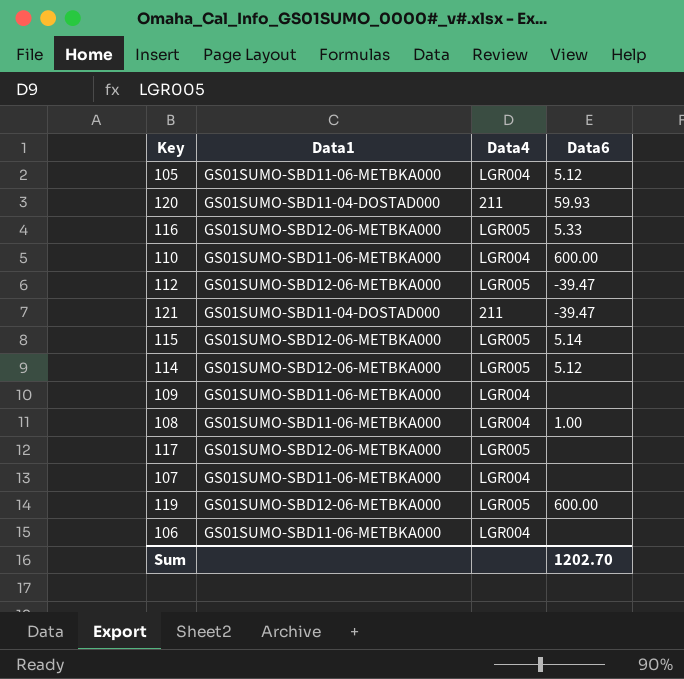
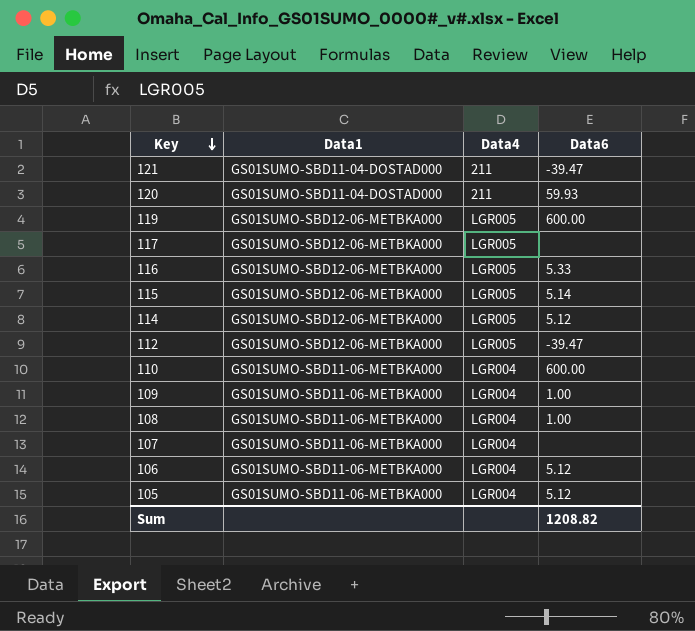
row order: none -> Key descending
109 | Data6: none -> 1.00
106 | Data6: none -> 5.12
Sum | Data6: 1202.70 -> 1208.82

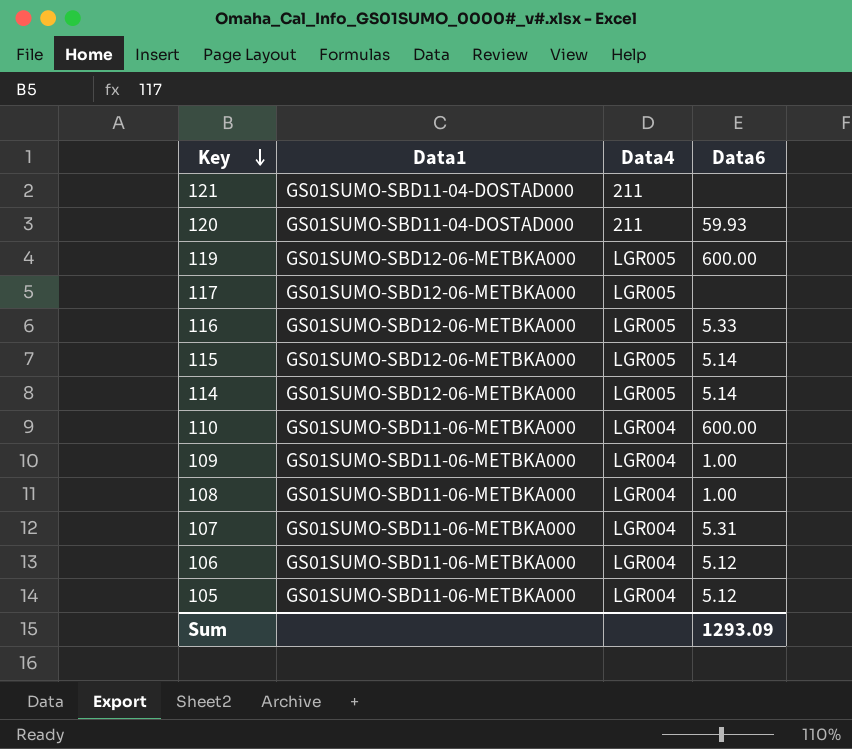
row 112: GS01SUMO-SBD12-06-METBKA000 | LGR005 | -39.47 -> none
121 | Data6: -39.47 -> none
114 | Data6: 5.12 -> 5.14
107 | Data6: none -> 5.31
Sum | Data6: 1208.82 -> 1293.09

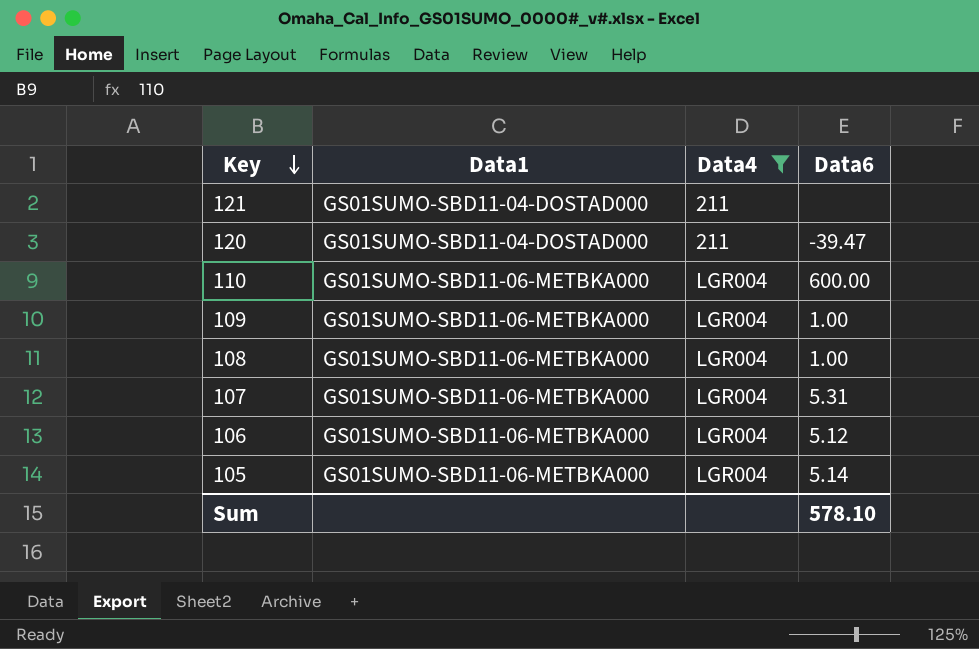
filter: none -> Data4 != LGR005
120 | Data6: 59.93 -> -39.47
105 | Data6: 5.12 -> 5.14
Sum | Data6: 1293.09 -> 578.10

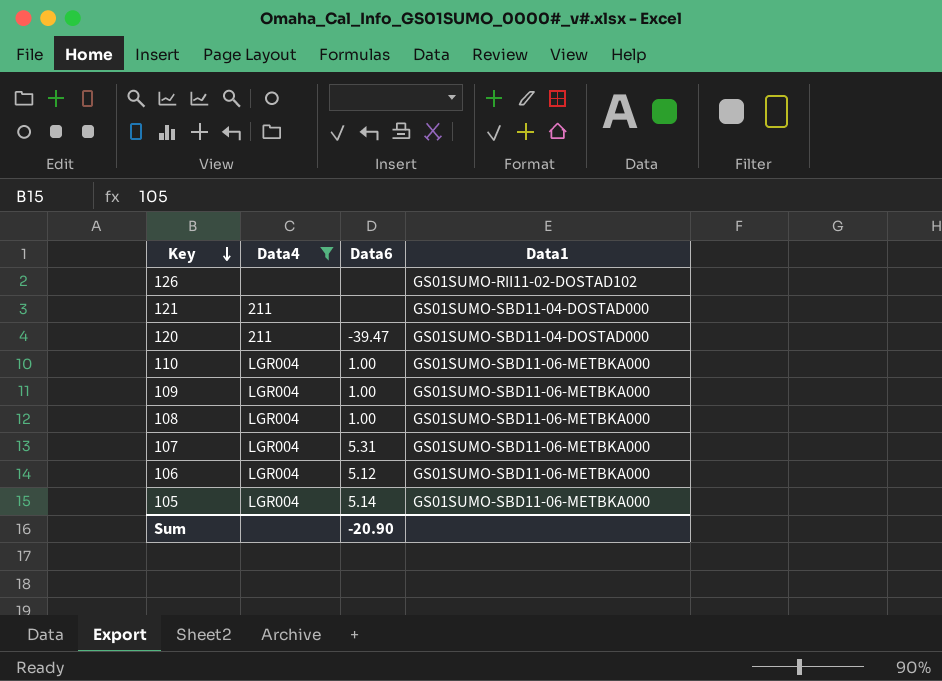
column Data1 | position: 2 -> 4
row 126: none -> none | none | GS01SUMO-RII11-02-DOSTAD102
110 | Data6: 600.00 -> 1.00
Sum | Data6: 578.10 -> -20.90

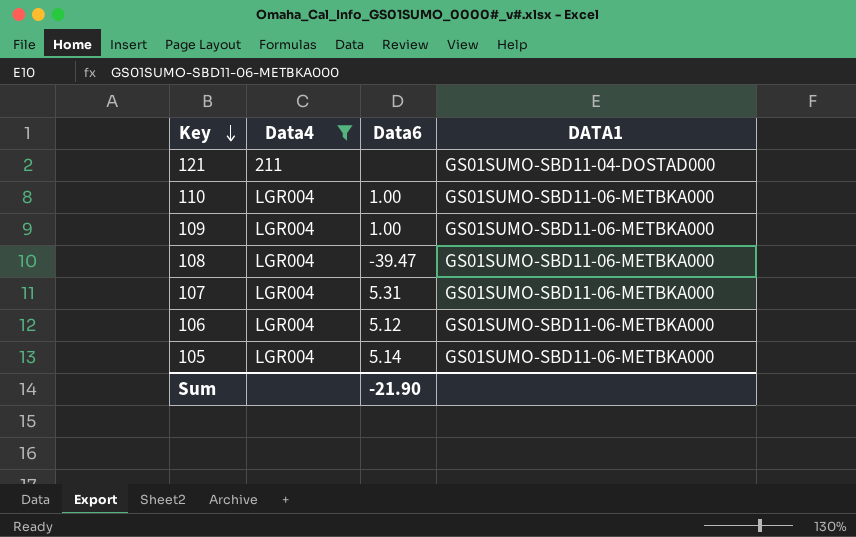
column name: Data1 -> DATA1
row 126: none | none | GS01SUMO-RII11-02-DOSTAD102 -> none
row 120: 211 | -39.47 | GS01SUMO-SBD11-04-DOSTAD000 -> none
108 | Data6: 1.00 -> -39.47
Sum | Data6: -20.90 -> -21.90

